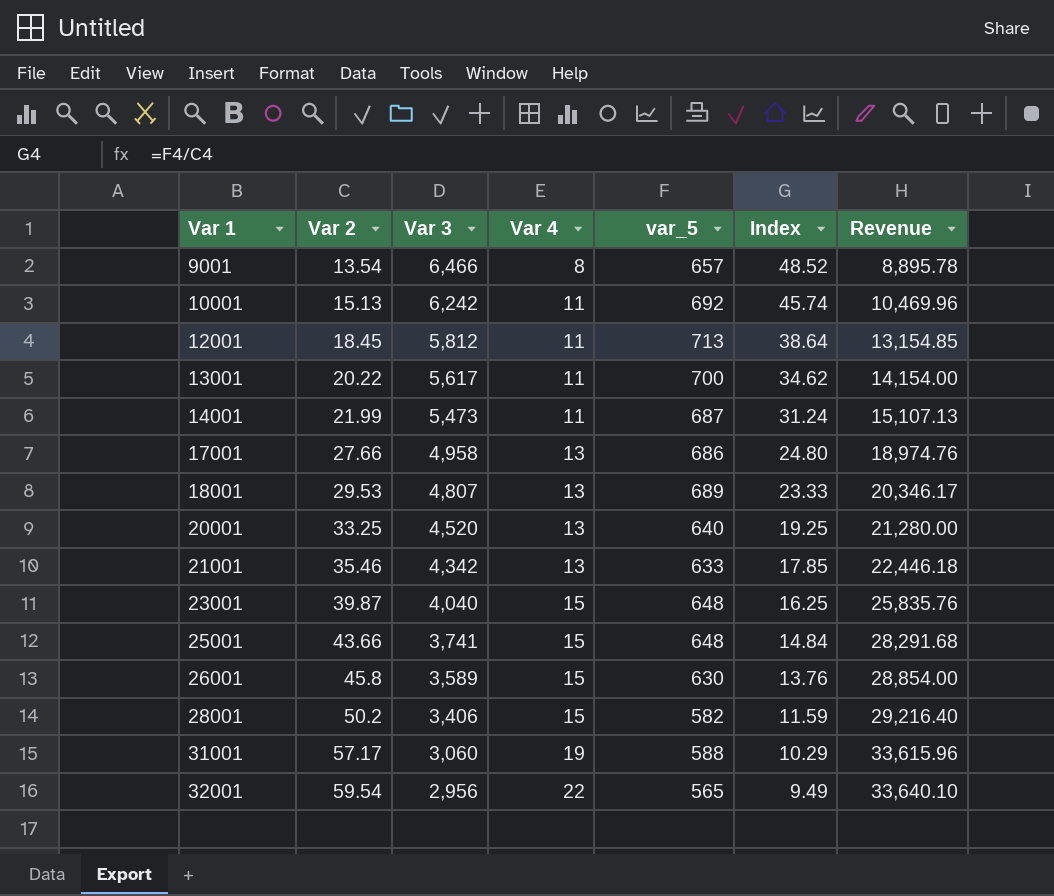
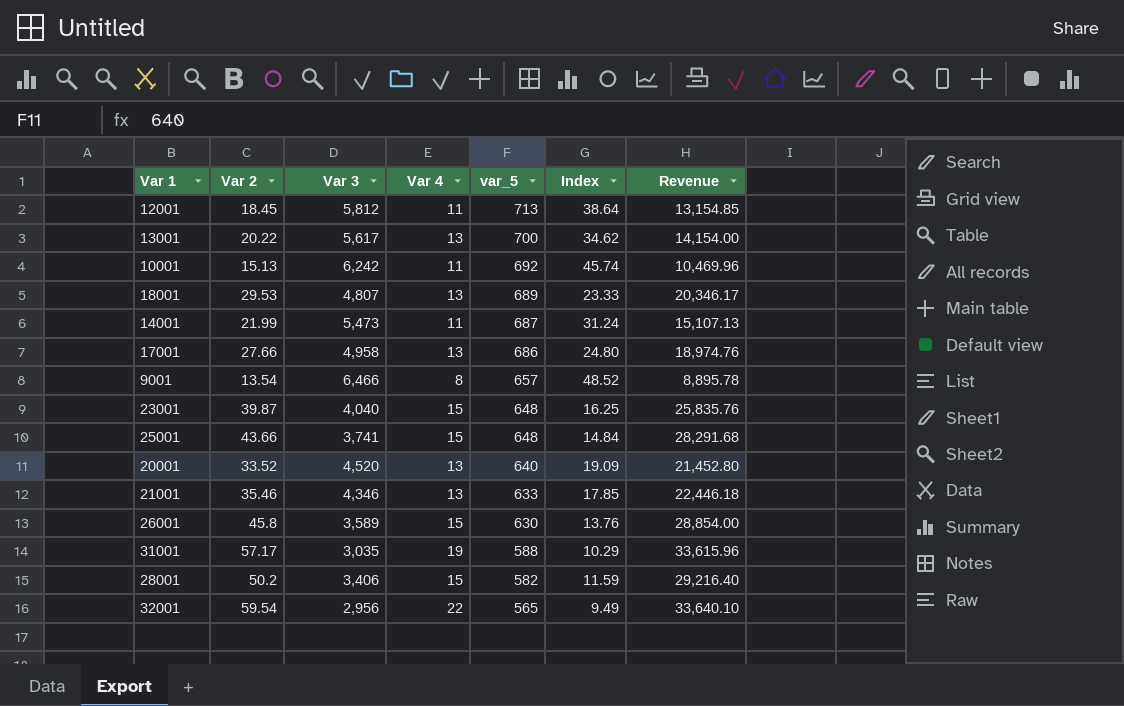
row order: Var 1 ascending -> var_5 descending
13001 | Var 4: 11 -> 13
20001 | Var 2: 33.25 -> 33.52
20001 | Index: 19.25 -> 19.09
20001 | Revenue: 21,280.00 -> 21,452.80
21001 | Var 3: 4,342 -> 4,346
31001 | Var 3: 3,060 -> 3,035

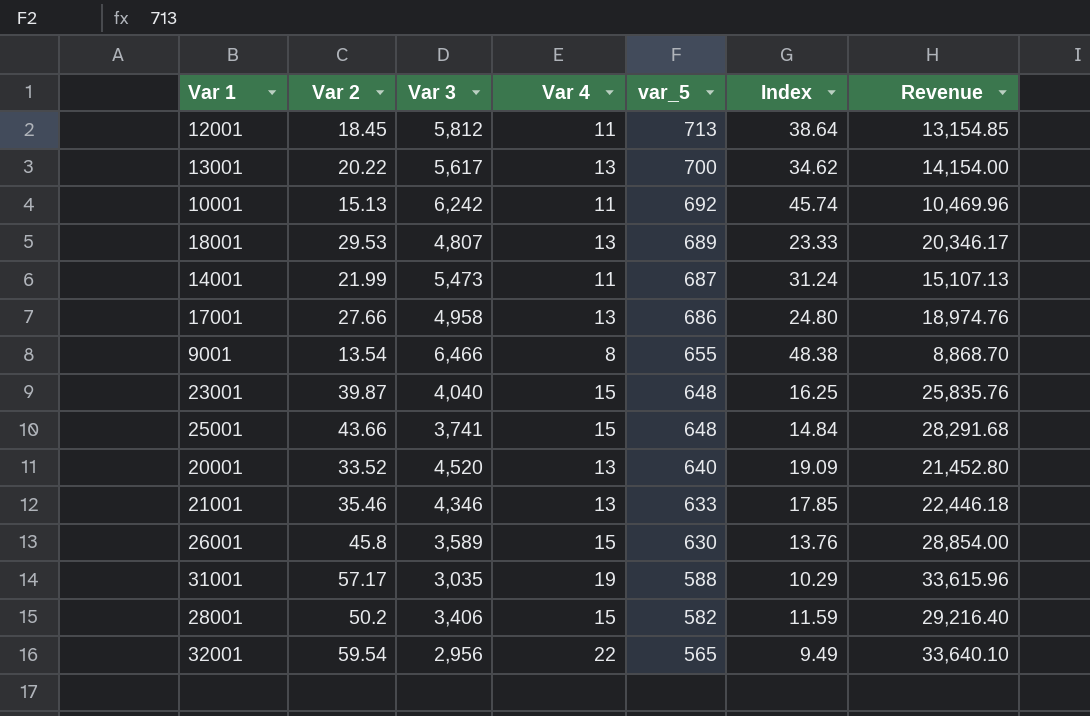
9001 | var_5: 657 -> 655
9001 | Index: 48.52 -> 48.38
9001 | Revenue: 8,895.78 -> 8,868.70

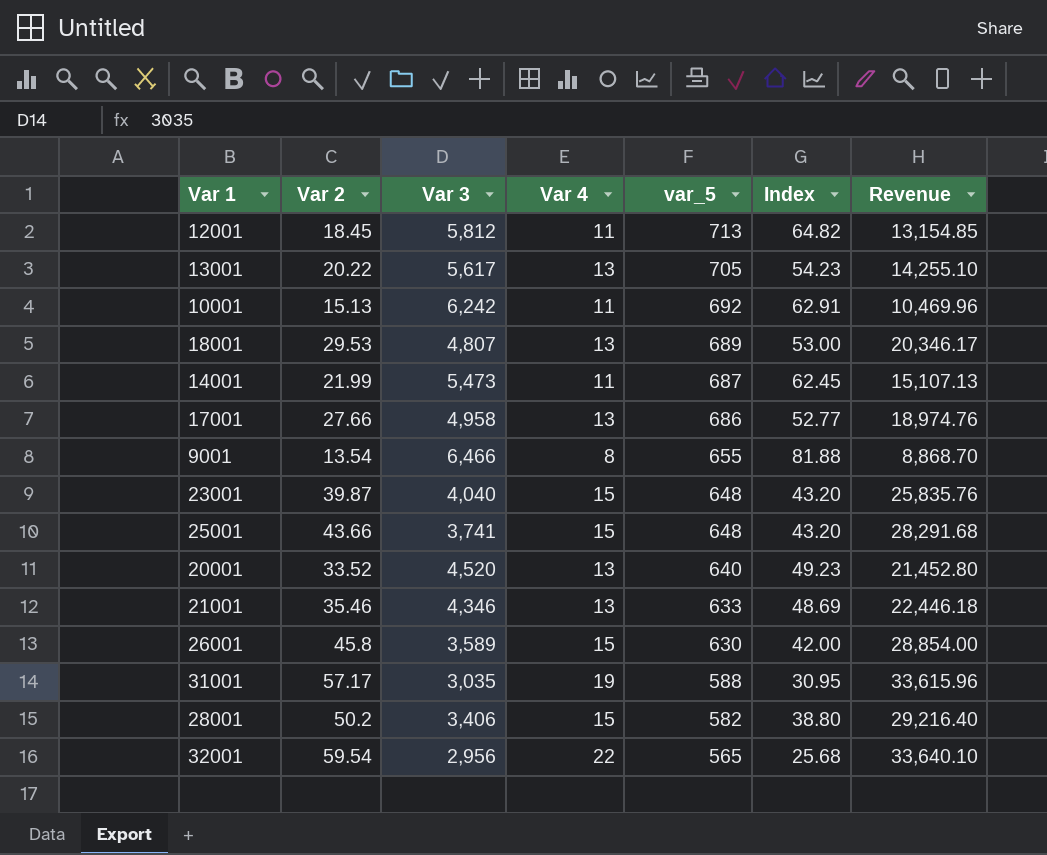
column Index | formula: [var_5] / [Var 2] -> [var_5] / [Var 4]
13001 | var_5: 700 -> 705
13001 | Revenue: 14,154.00 -> 14,255.10

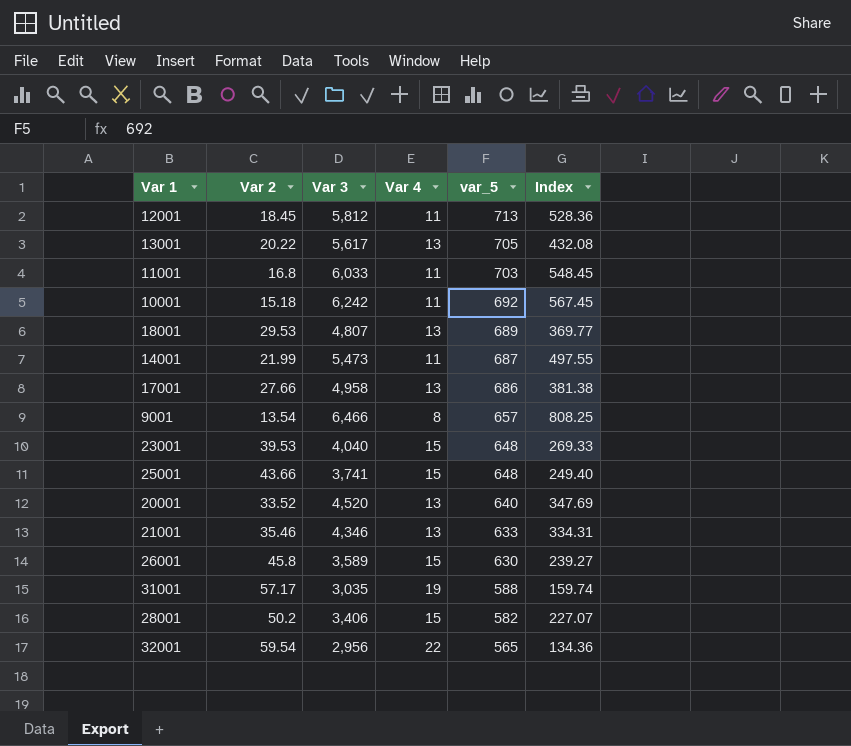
column Revenue | formula: [Var 2] * [var_5] -> none
column Index | formula: [var_5] / [Var 4] -> [Var 3] / [Var 4]
row 11001: none -> 16.8 | 6,033 | 11 | 703 | 548.45
10001 | Var 2: 15.13 -> 15.18
9001 | var_5: 655 -> 657
23001 | Var 2: 39.87 -> 39.53

